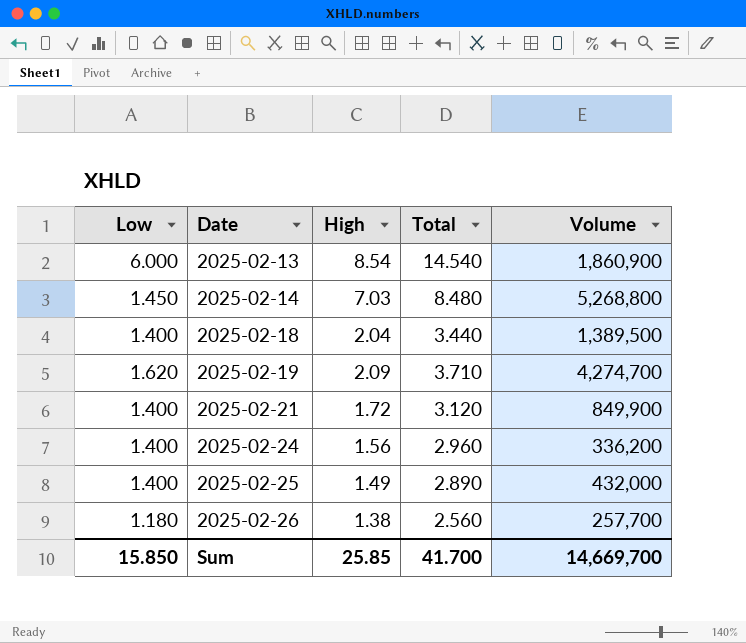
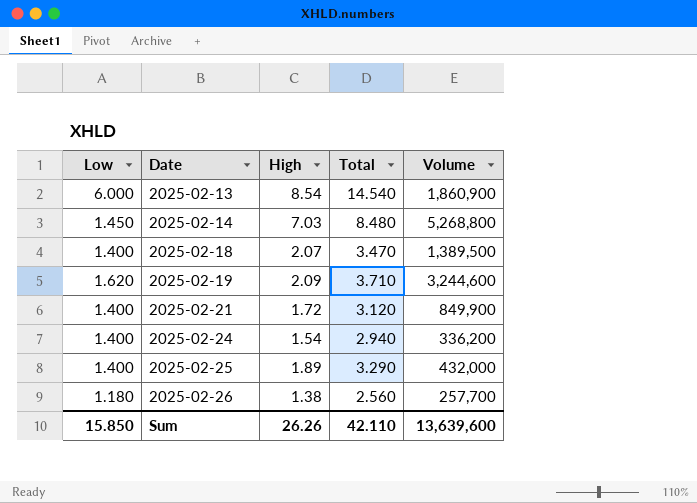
2025-02-18 | High: 2.04 -> 2.07
2025-02-18 | Total: 3.440 -> 3.470
2025-02-19 | Volume: 4,274,700 -> 3,244,600
2025-02-24 | High: 1.56 -> 1.54
2025-02-24 | Total: 2.960 -> 2.940
2025-02-25 | High: 1.49 -> 1.89
2025-02-25 | Total: 2.890 -> 3.290
Sum | High: 25.85 -> 26.26
Sum | Total: 41.700 -> 42.110
Sum | Volume: 14,669,700 -> 13,639,600

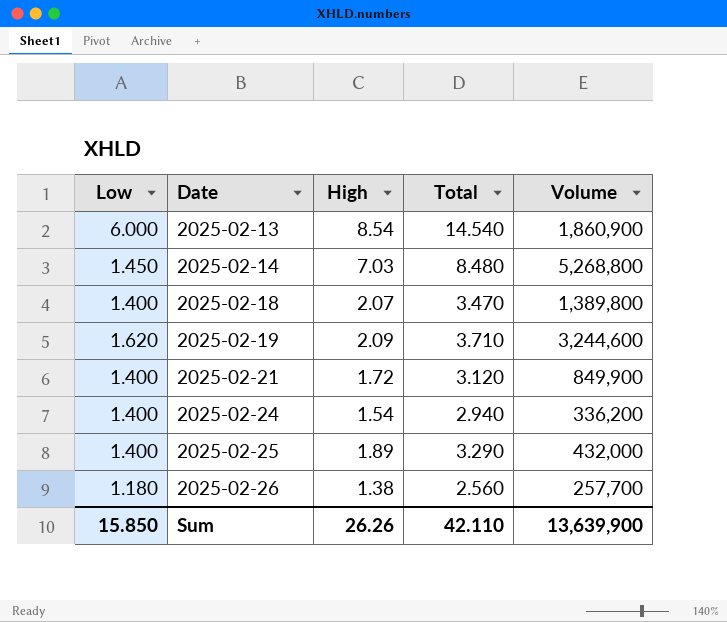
2025-02-18 | Volume: 1,389,500 -> 1,389,800
Sum | Volume: 13,639,600 -> 13,639,900

